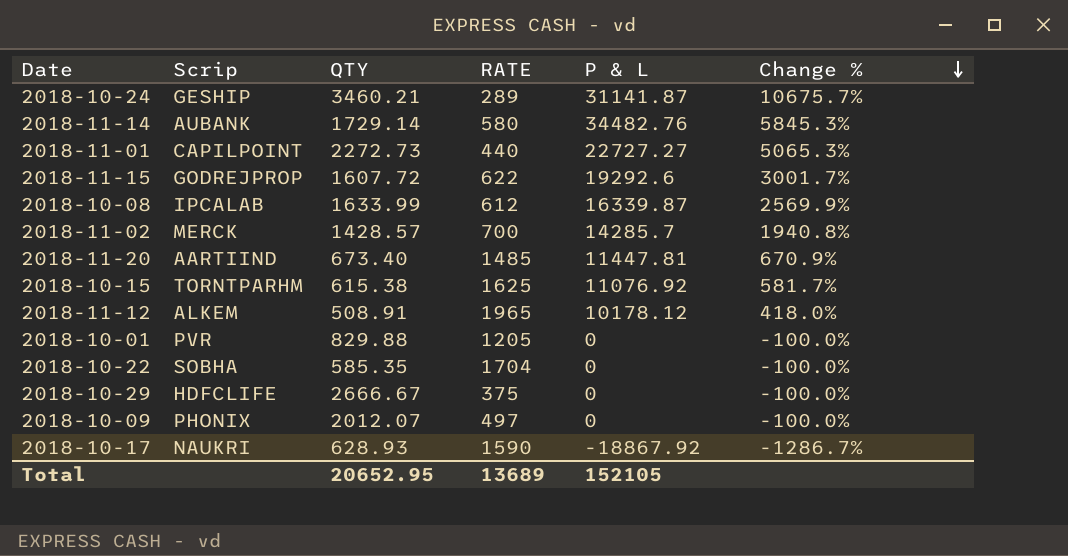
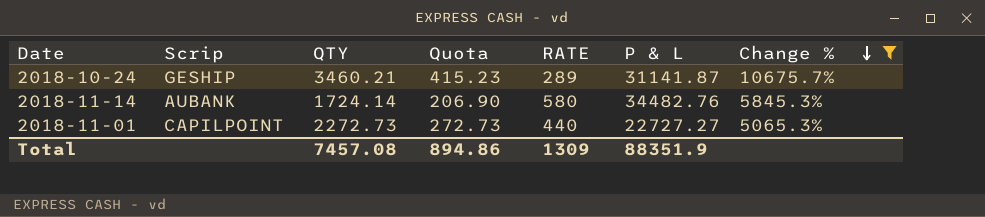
filter: none -> Change % >= 5065.3%
column Quota | formula: none -> [QTY] * 0.12
2018-11-14 | QTY: 1729.14 -> 1724.14
Total | QTY: 20652.95 -> 7457.08
Total | RATE: 13689 -> 1309
Total | P & L: 152105 -> 88351.9

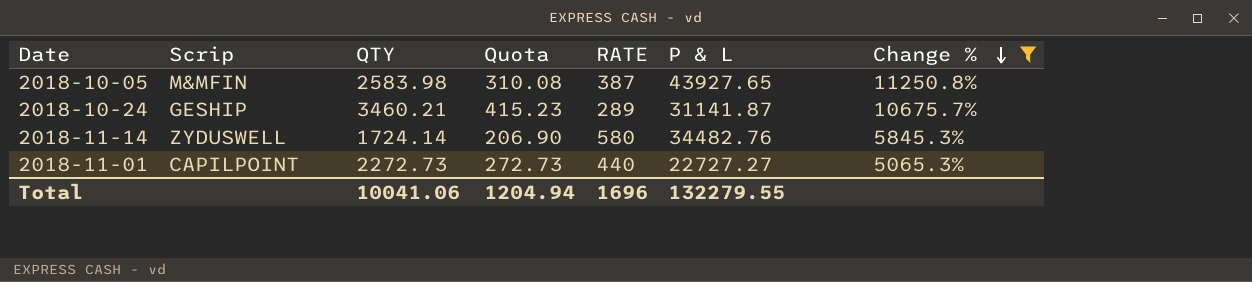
row 2018-10-05: none -> M&MFIN | 2583.98 | 310.08 | 387 | 43927.65 | 11250.8%
2018-11-14 | Scrip: AUBANK -> ZYDUSWELL
Total | QTY: 7457.08 -> 10041.06
Total | Quota: 894.86 -> 1204.94
Total | RATE: 1309 -> 1696
Total | P & L: 88351.9 -> 132279.55

